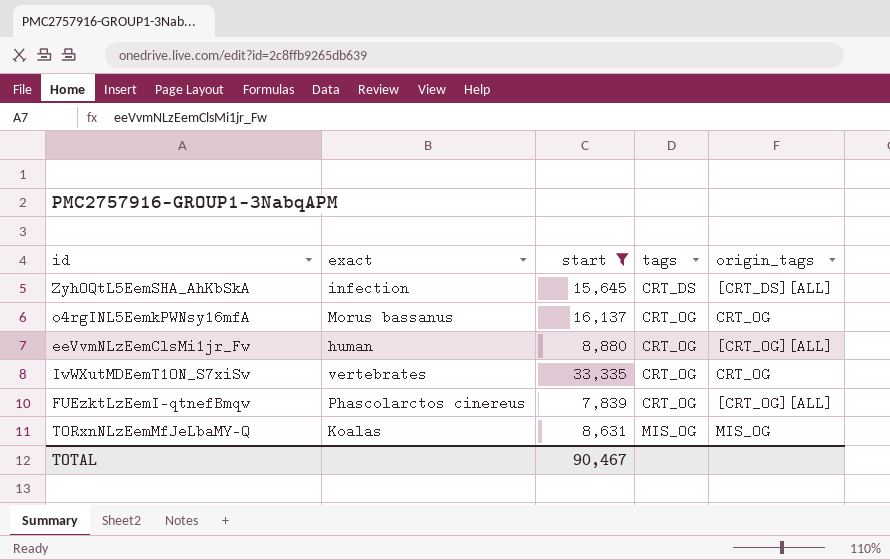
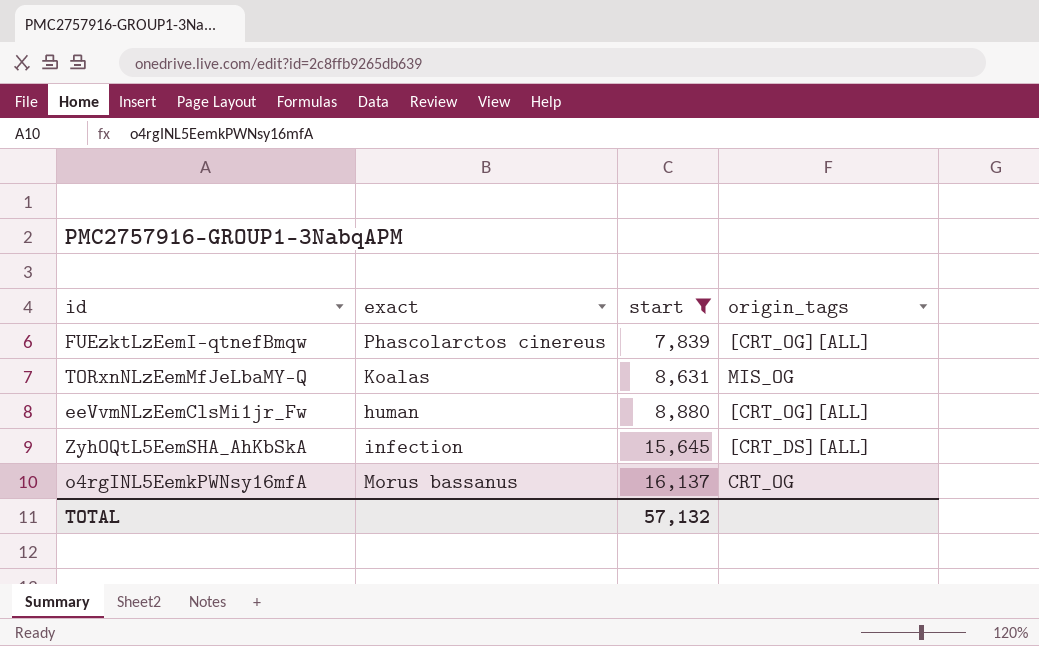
row order: tags ascending -> start ascending
column tags | position: 4 -> none
row IwWXutMDEemT1ON_S7xiSw: vertebrates | 33,335 | CRT_OG | CRT_OG -> none
TOTAL | start: 90,467 -> 57,132

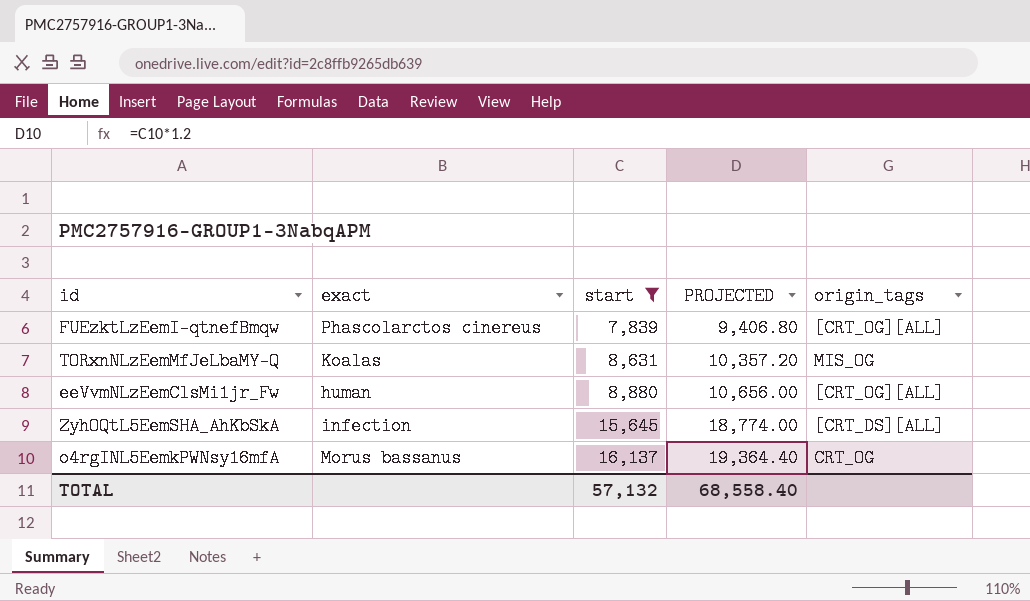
column PROJECTED | formula: none -> [start] * 1.2

